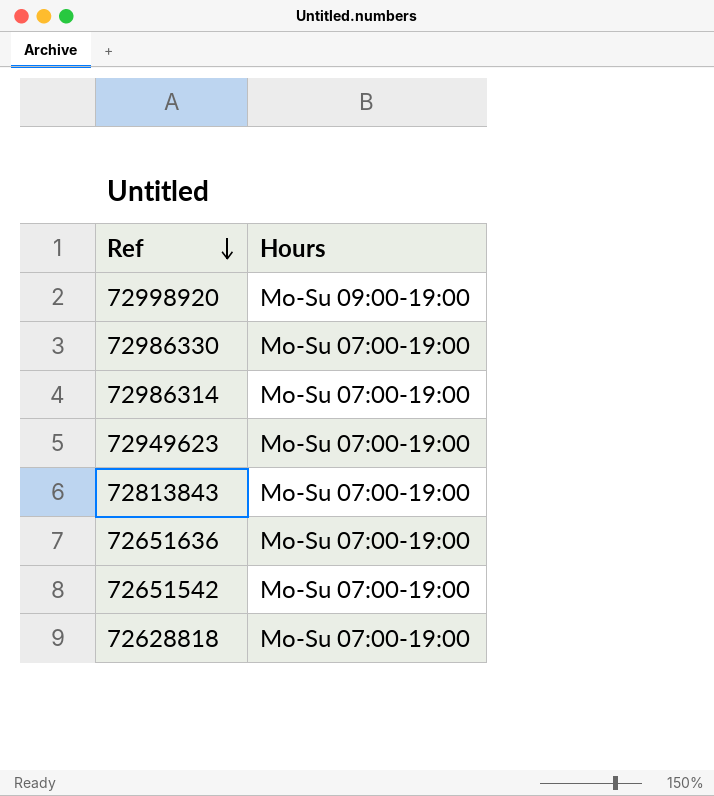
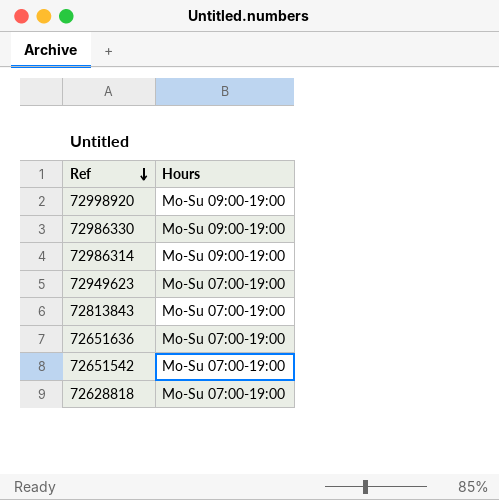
72986330 | Hours: Mo-Su 07:00-19:00 -> Mo-Su 09:00-19:00
72986314 | Hours: Mo-Su 07:00-19:00 -> Mo-Su 09:00-19:00

